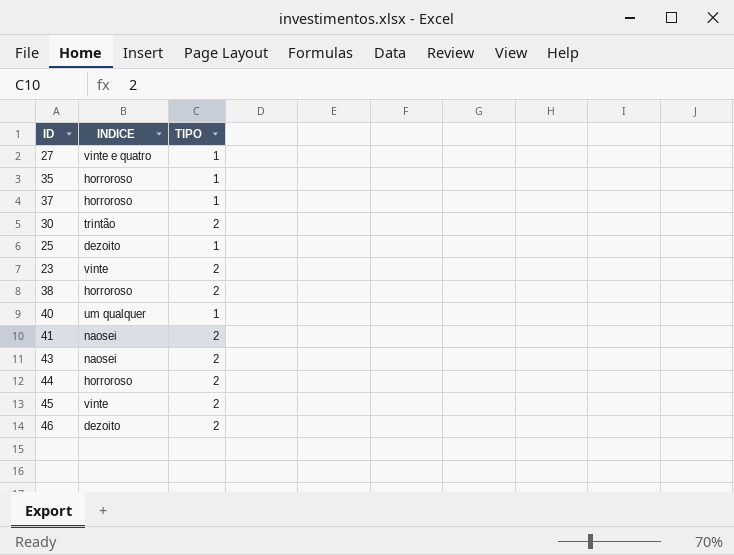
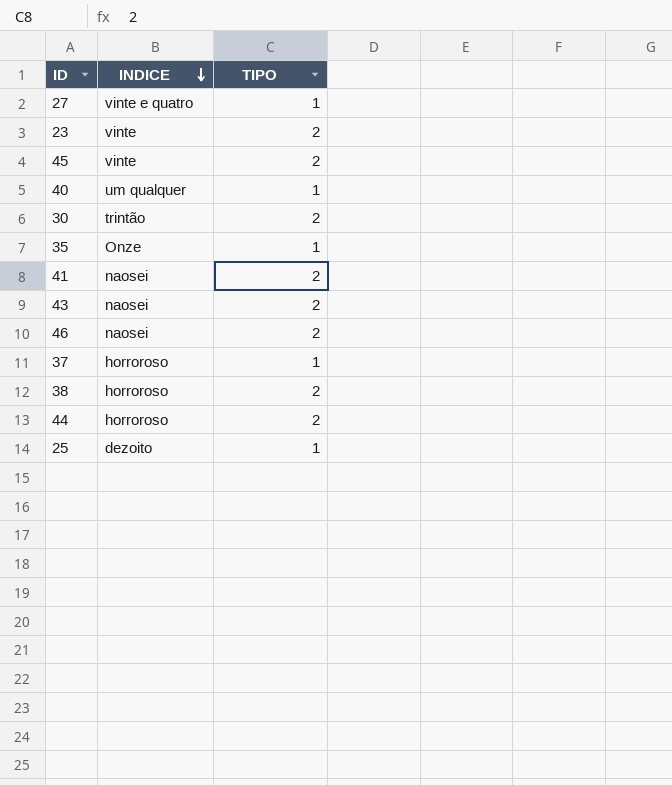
row order: none -> INDICE descending
35 | INDICE: horroroso -> Onze
46 | INDICE: dezoito -> naosei

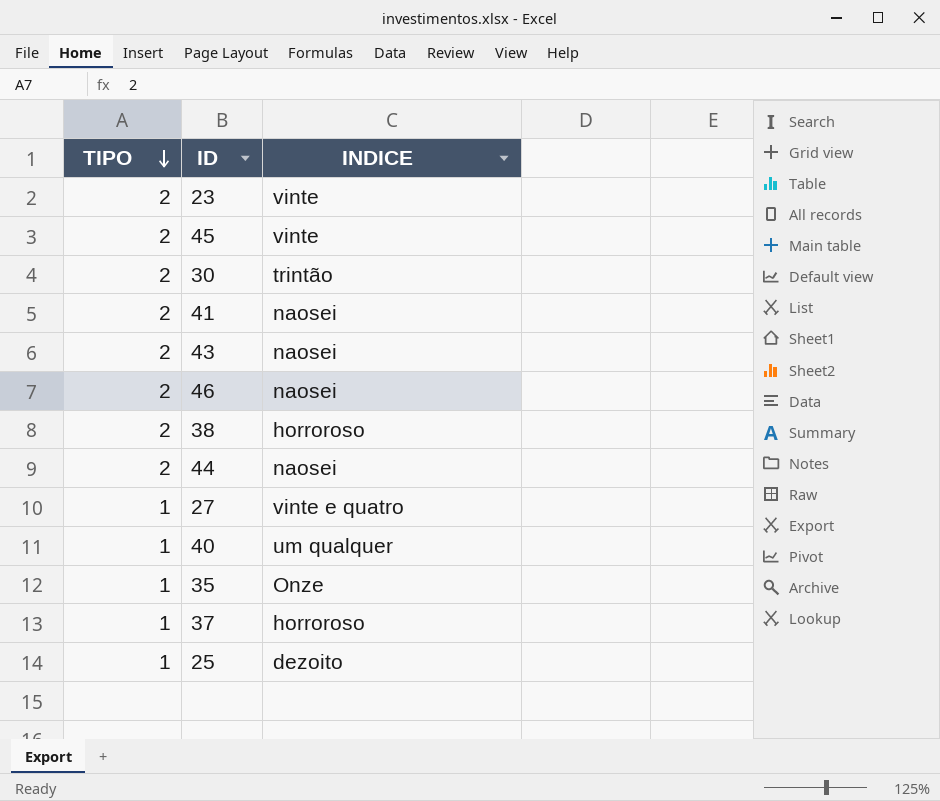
row order: INDICE descending -> TIPO descending
column TIPO | position: 3 -> 1
44 | INDICE: horroroso -> naosei

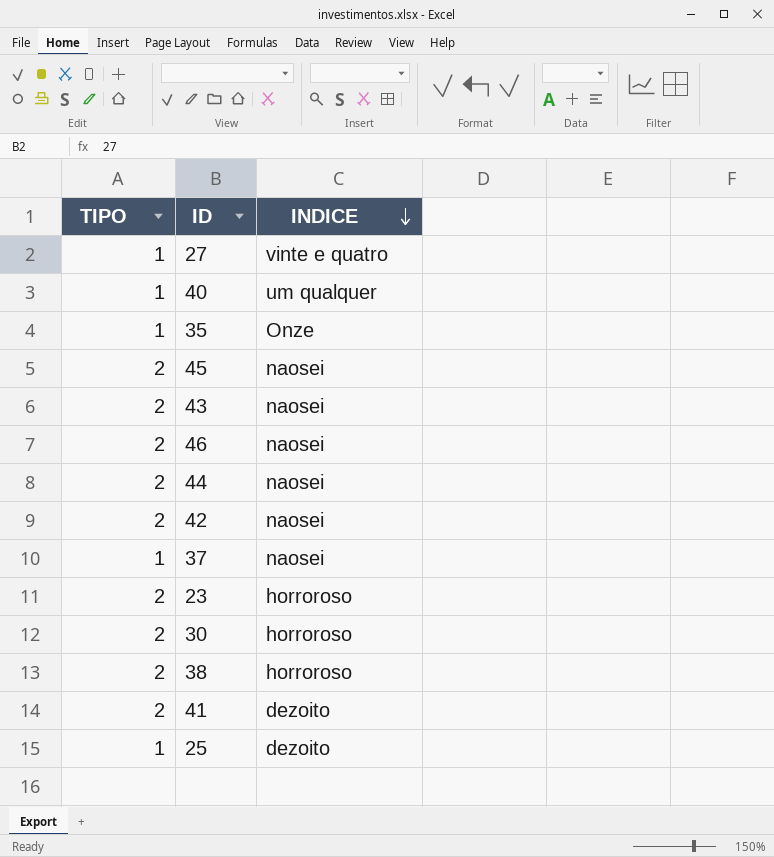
row order: TIPO descending -> INDICE descending
45 | INDICE: vinte -> naosei
row 42: none -> 2 | naosei
37 | INDICE: horroroso -> naosei
23 | INDICE: vinte -> horroroso
30 | INDICE: trintão -> horroroso
41 | INDICE: naosei -> dezoito

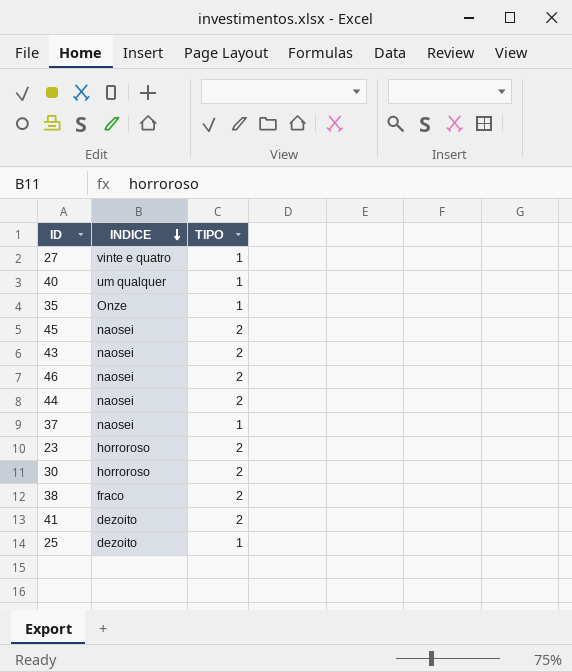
column TIPO | position: 1 -> 3
row 42: 2 | naosei -> none
38 | INDICE: horroroso -> fraco

